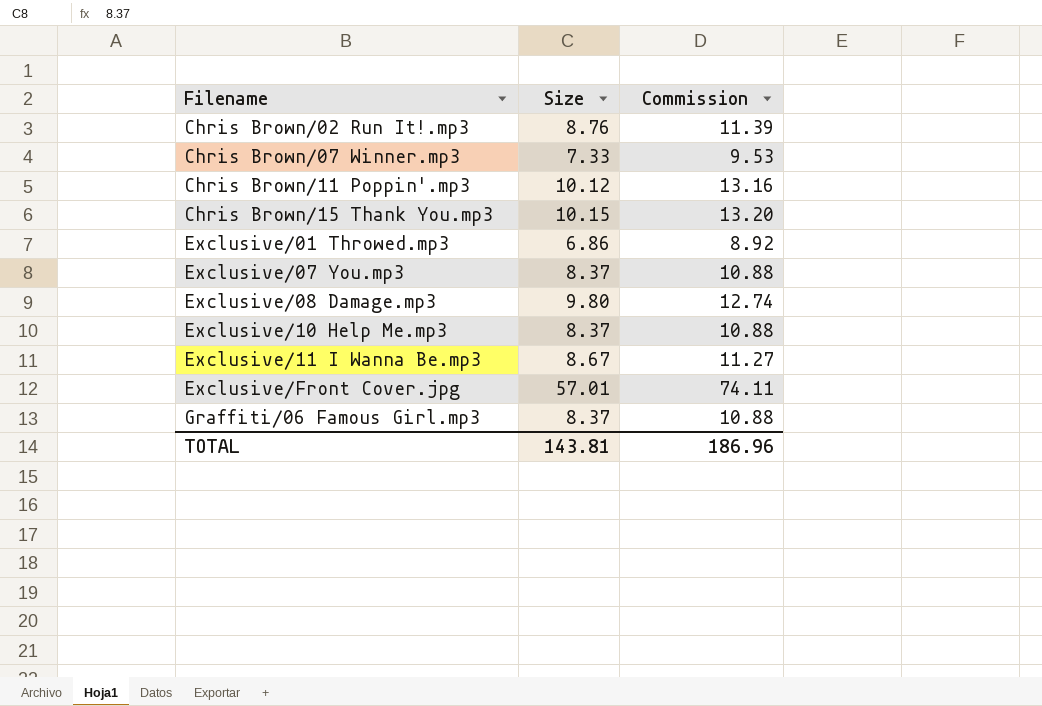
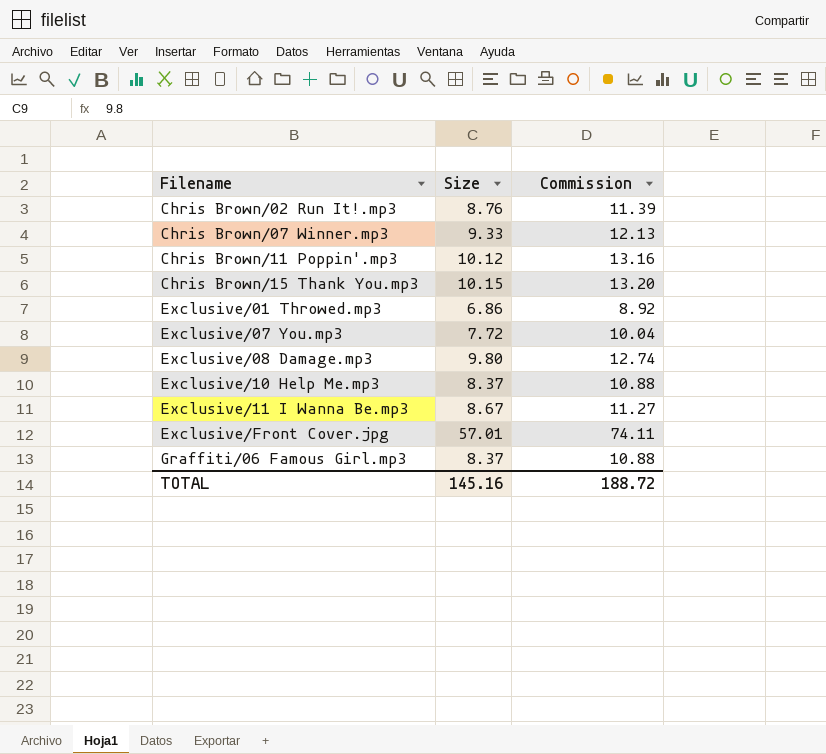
Chris Brown/07 Winner.mp3 | Size: 7.33 -> 9.33
Chris Brown/07 Winner.mp3 | Commission: 9.53 -> 12.13
Exclusive/07 You.mp3 | Size: 8.37 -> 7.72
Exclusive/07 You.mp3 | Commission: 10.88 -> 10.04
TOTAL | Size: 143.81 -> 145.16
TOTAL | Commission: 186.96 -> 188.72

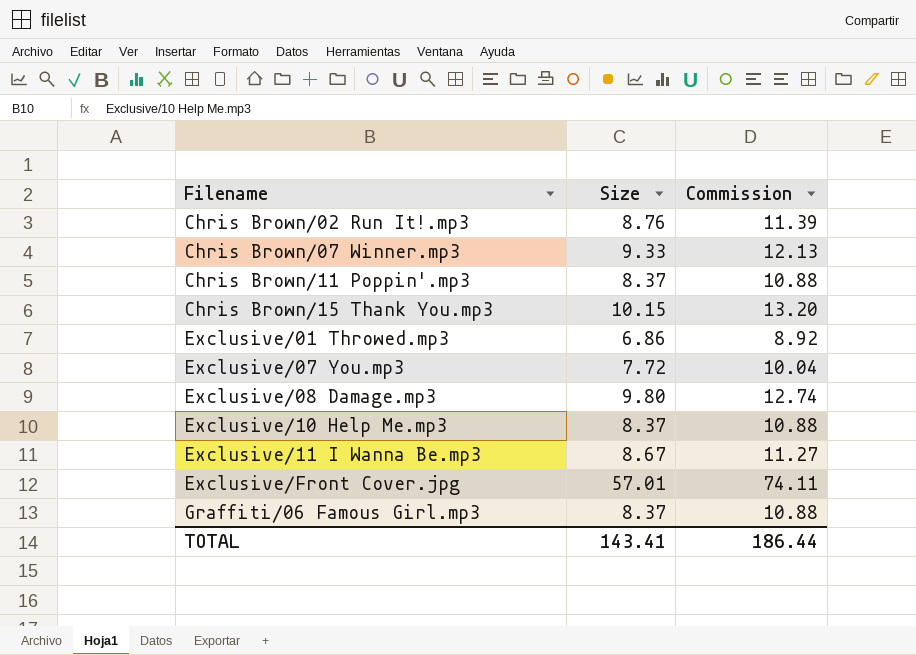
Chris Brown/11 Poppin'.mp3 | Size: 10.12 -> 8.37
Chris Brown/11 Poppin'.mp3 | Commission: 13.16 -> 10.88
TOTAL | Size: 145.16 -> 143.41
TOTAL | Commission: 188.72 -> 186.44

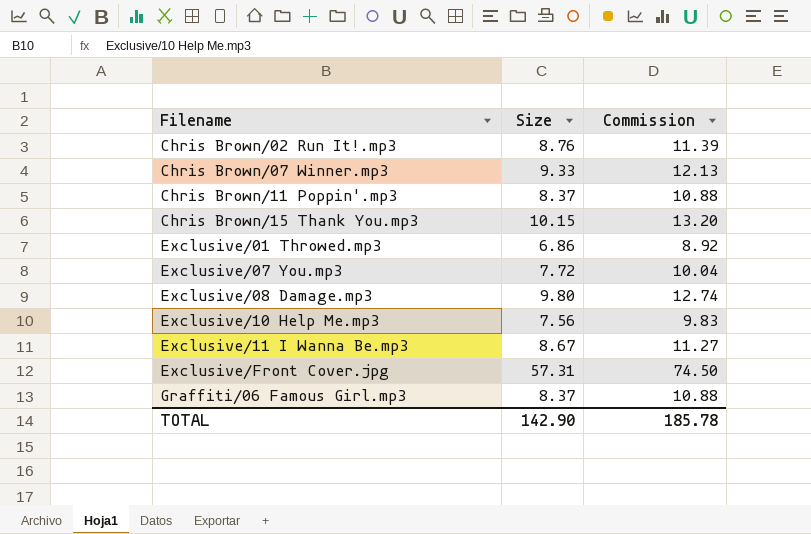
Exclusive/10 Help Me.mp3 | Size: 8.37 -> 7.56
Exclusive/10 Help Me.mp3 | Commission: 10.88 -> 9.83
Exclusive/Front Cover.jpg | Size: 57.01 -> 57.31
Exclusive/Front Cover.jpg | Commission: 74.11 -> 74.50
TOTAL | Size: 143.41 -> 142.90
TOTAL | Commission: 186.44 -> 185.78

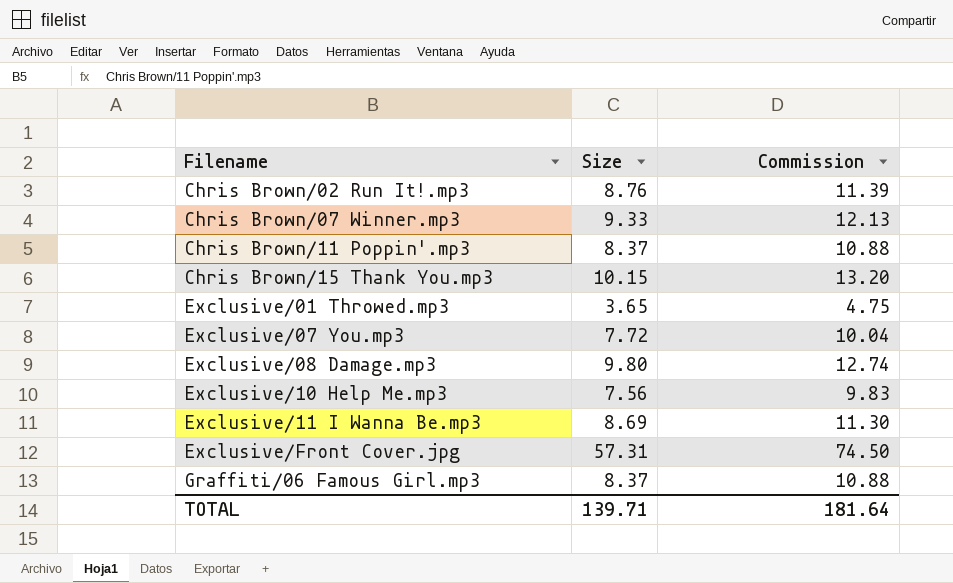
Exclusive/01 Throwed.mp3 | Size: 6.86 -> 3.65
Exclusive/01 Throwed.mp3 | Commission: 8.92 -> 4.75
Exclusive/11 I Wanna Be.mp3 | Size: 8.67 -> 8.69
Exclusive/11 I Wanna Be.mp3 | Commission: 11.27 -> 11.30
TOTAL | Size: 142.90 -> 139.71
TOTAL | Commission: 185.78 -> 181.64

